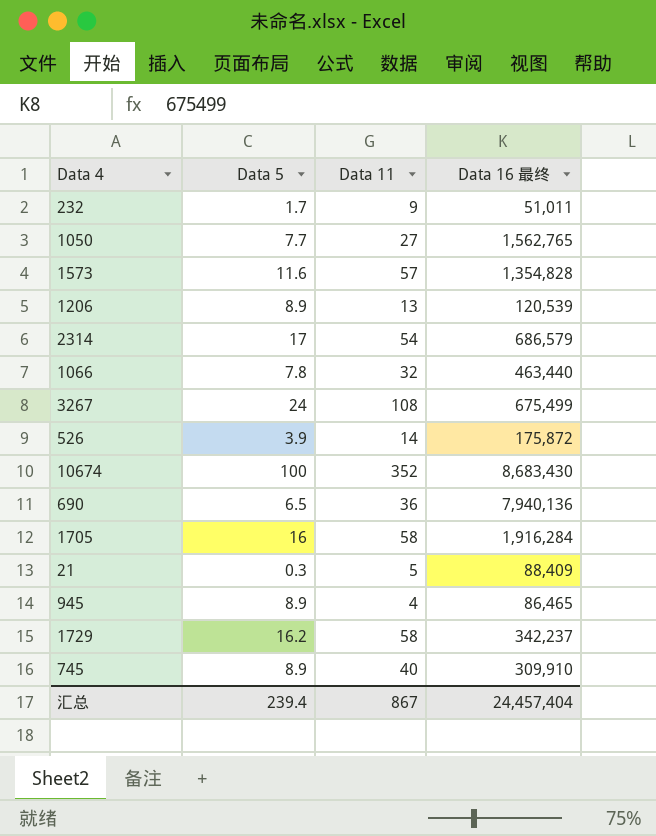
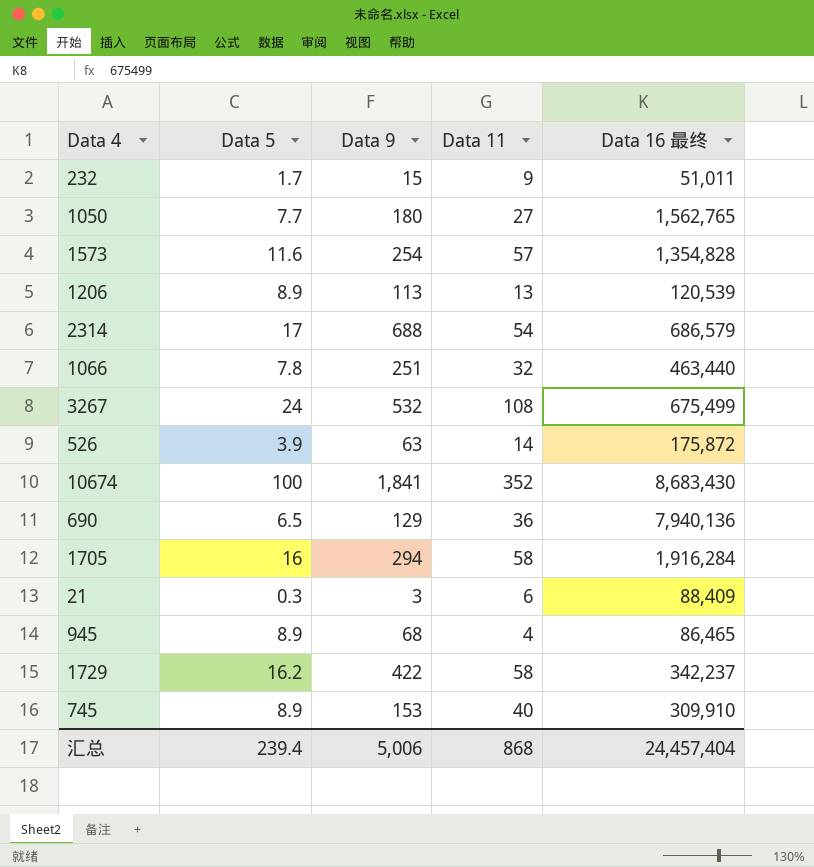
column Data 9 | position: none -> 3
21 | Data 11: 5 -> 6
汇总 | Data 11: 867 -> 868

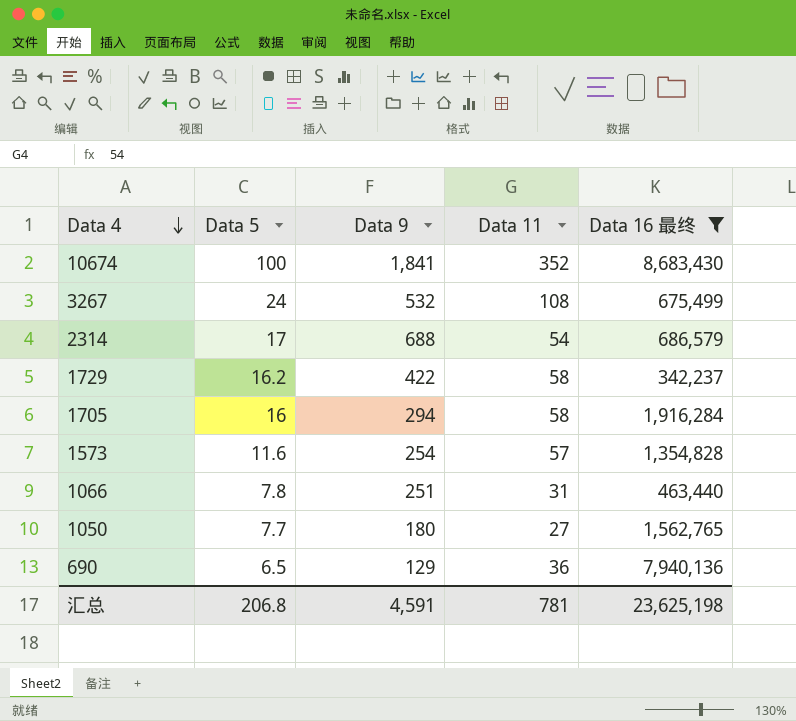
filter: none -> Data 16 最终 >= 342,237
row order: none -> Data 4 descending
1066 | Data 11: 32 -> 31
汇总 | Data 5: 239.4 -> 206.8
汇总 | Data 9: 5,006 -> 4,591
汇总 | Data 11: 868 -> 781
汇总 | Data 16 最终: 24,457,404 -> 23,625,198

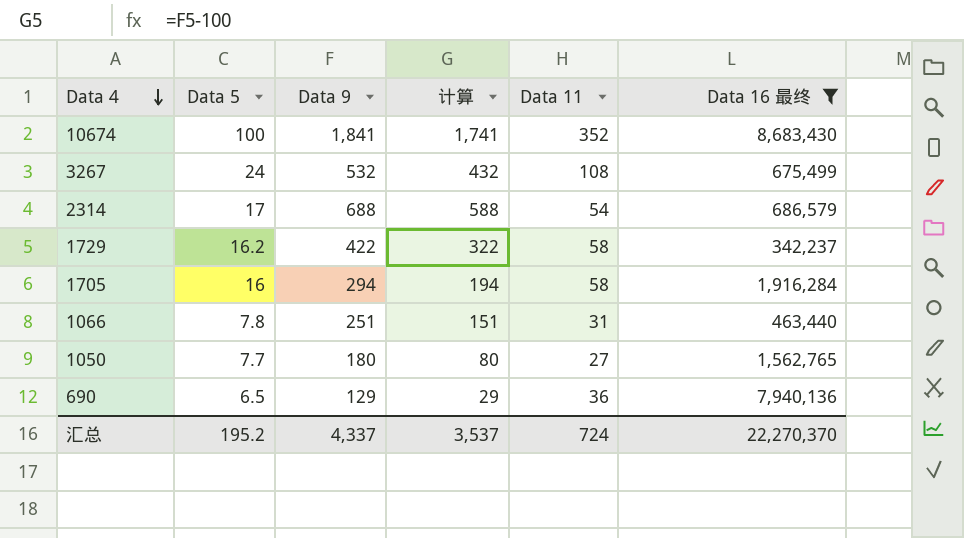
column 计算 | formula: none -> [Data 9] - 100
row 1573: 11.6 | 254 | 57 | 1,354,828 -> none
汇总 | Data 5: 206.8 -> 195.2
汇总 | Data 9: 4,591 -> 4,337
汇总 | Data 11: 781 -> 724
汇总 | Data 16 最终: 23,625,198 -> 22,270,370

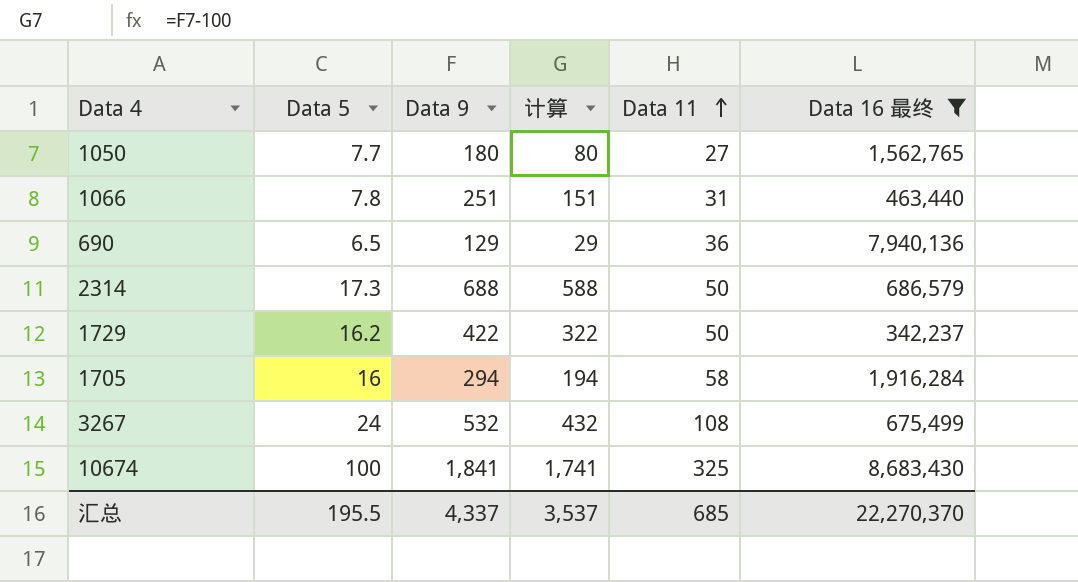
row order: Data 4 descending -> Data 11 ascending
2314 | Data 5: 17 -> 17.3
2314 | Data 11: 54 -> 50
1729 | Data 11: 58 -> 50
10674 | Data 11: 352 -> 325
汇总 | Data 5: 195.2 -> 195.5
汇总 | Data 11: 724 -> 685

